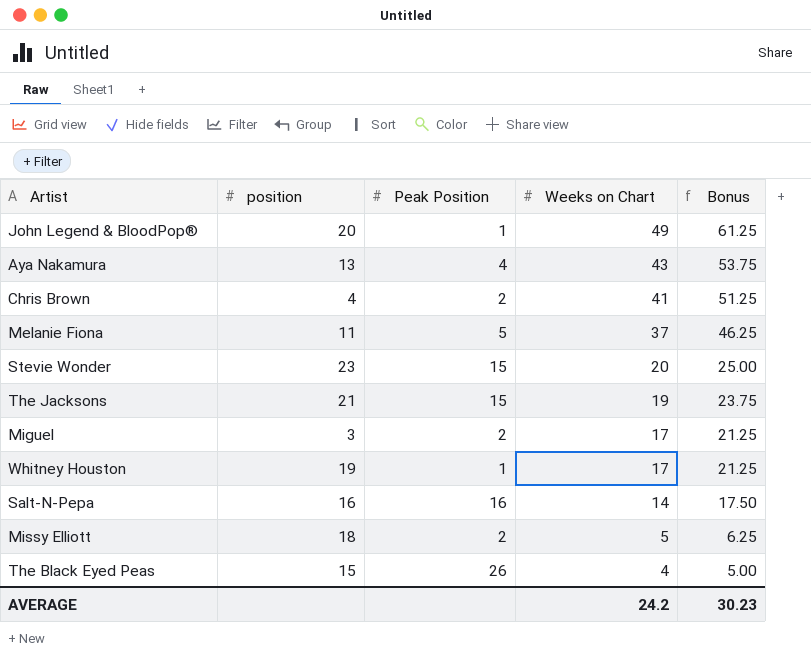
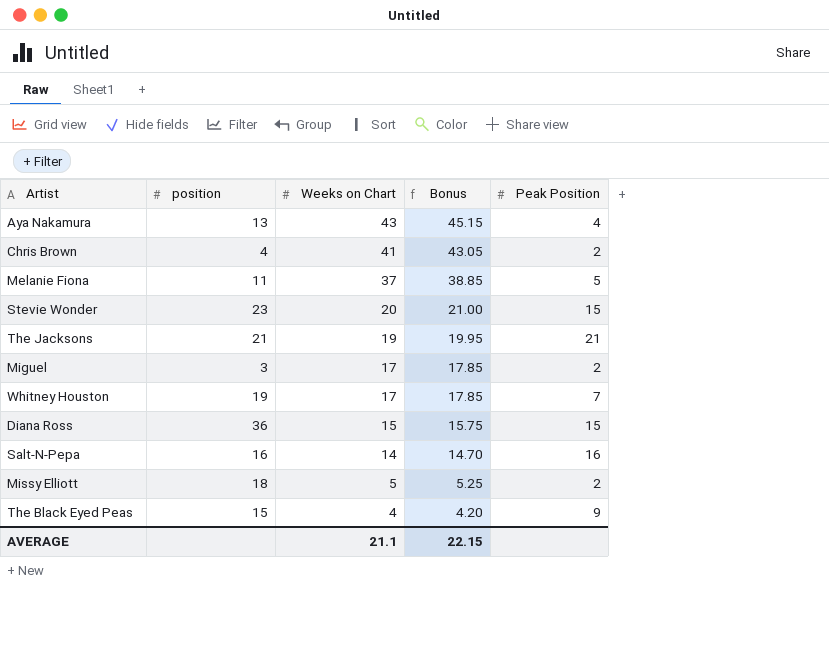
column Bonus | formula: [Weeks on Chart] * 1.25 -> [Weeks on Chart] * 1.05
column Peak Position | position: 3 -> 5
row John Legend & BloodPop®: 20 | 1 | 49 | 61.25 -> none
The Jacksons | Peak Position: 15 -> 21
Whitney Houston | Peak Position: 1 -> 7
row Diana Ross: none -> 36 | 15 | 15.75 | 15
The Black Eyed Peas | Peak Position: 26 -> 9
AVERAGE | Weeks on Chart: 24.2 -> 21.1
AVERAGE | Bonus: 30.23 -> 22.15

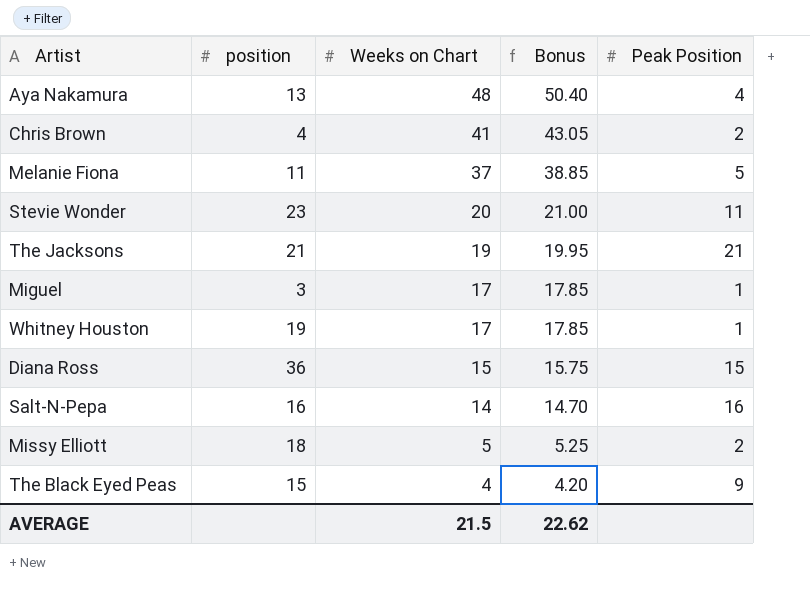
Aya Nakamura | Weeks on Chart: 43 -> 48
Aya Nakamura | Bonus: 45.15 -> 50.40
Stevie Wonder | Peak Position: 15 -> 11
Miguel | Peak Position: 2 -> 1
Whitney Houston | Peak Position: 7 -> 1
AVERAGE | Weeks on Chart: 21.1 -> 21.5
AVERAGE | Bonus: 22.15 -> 22.62

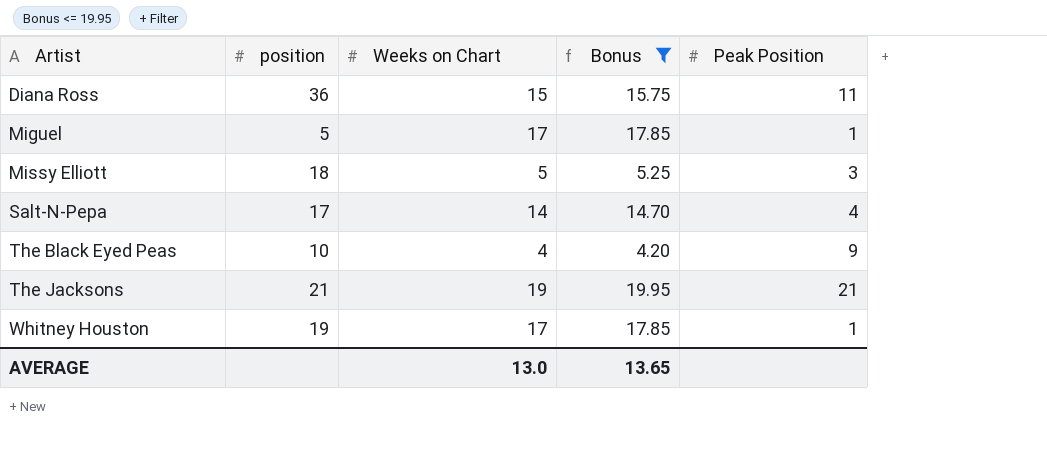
filter: none -> Bonus <= 19.95
row order: Weeks on Chart descending -> Artist ascending
Diana Ross | Peak Position: 15 -> 11
Miguel | position: 3 -> 5
Missy Elliott | Peak Position: 2 -> 3
Salt-N-Pepa | position: 16 -> 17
Salt-N-Pepa | Peak Position: 16 -> 4
The Black Eyed Peas | position: 15 -> 10
AVERAGE | Weeks on Chart: 21.5 -> 13.0
AVERAGE | Bonus: 22.62 -> 13.65

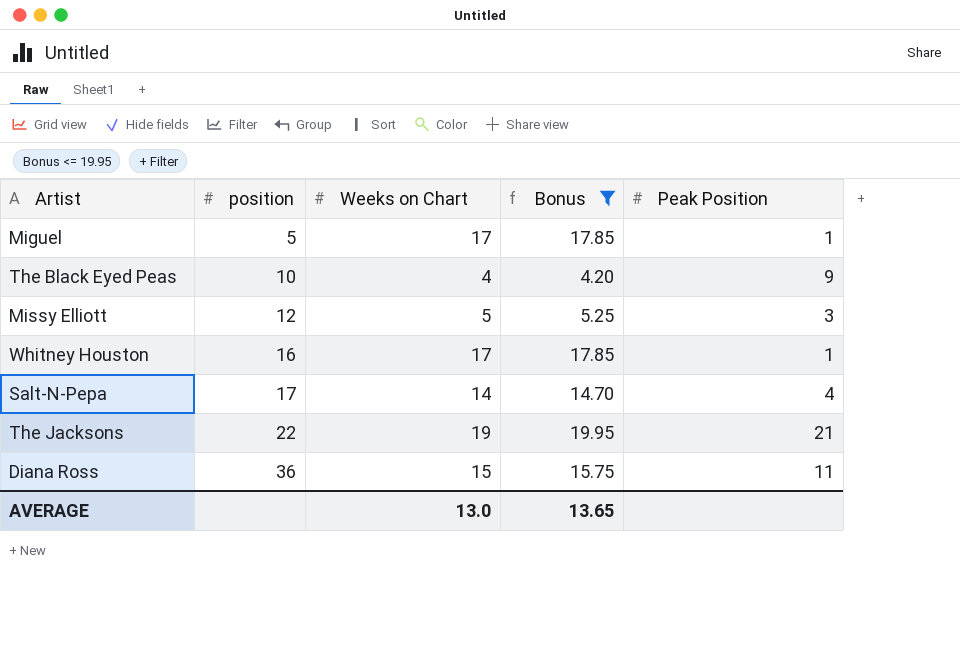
row order: Artist ascending -> position ascending
Missy Elliott | position: 18 -> 12
Whitney Houston | position: 19 -> 16
The Jacksons | position: 21 -> 22

